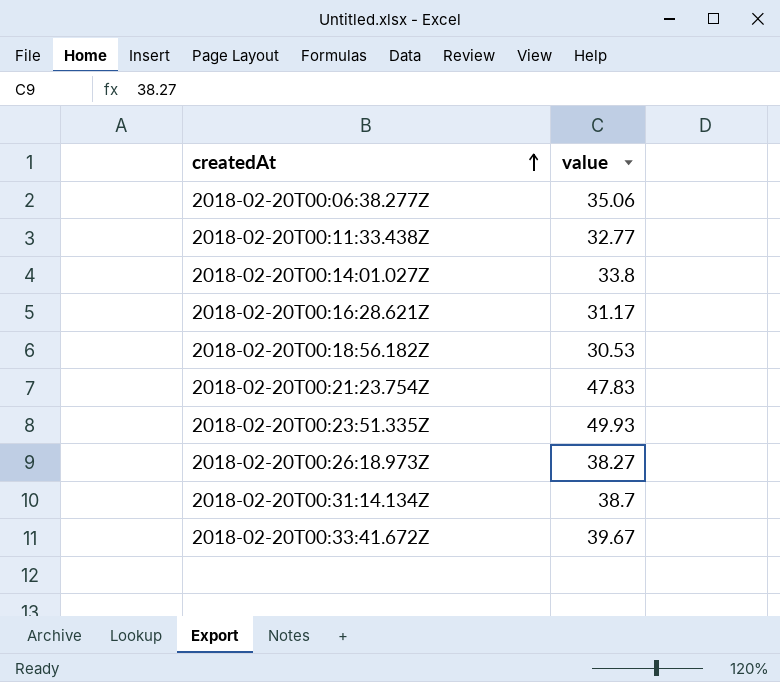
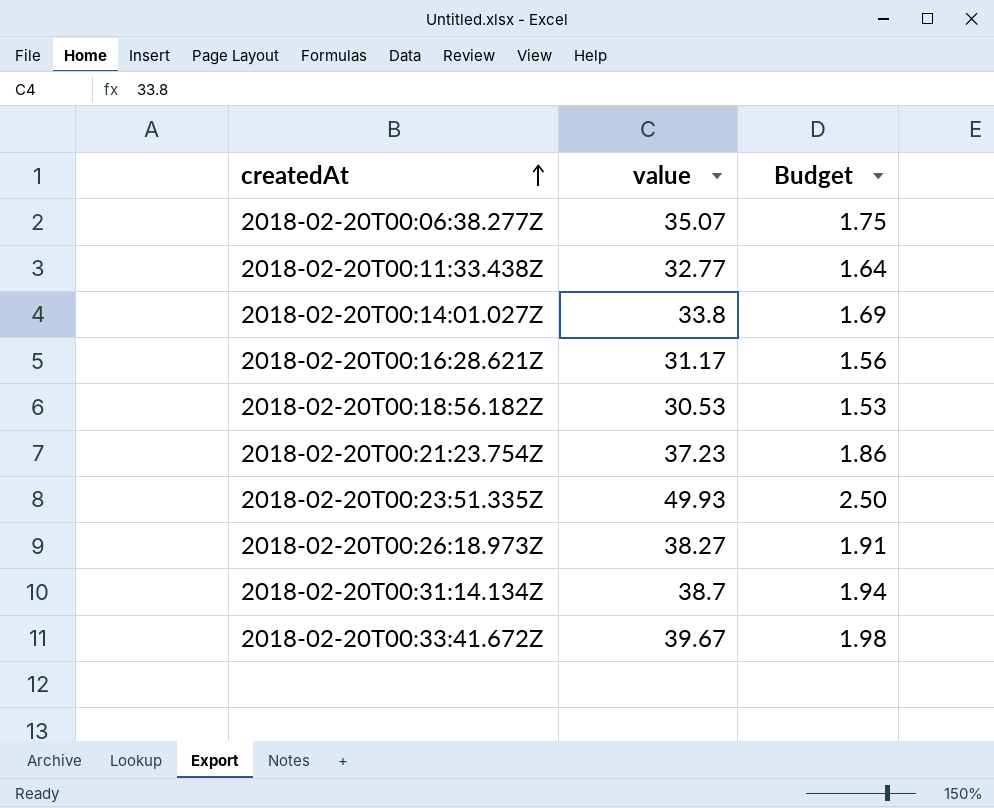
column Budget | formula: none -> [value] * 0.05
2018-02-20T00:06:38.277Z | value: 35.06 -> 35.07
2018-02-20T00:21:23.754Z | value: 47.83 -> 37.23

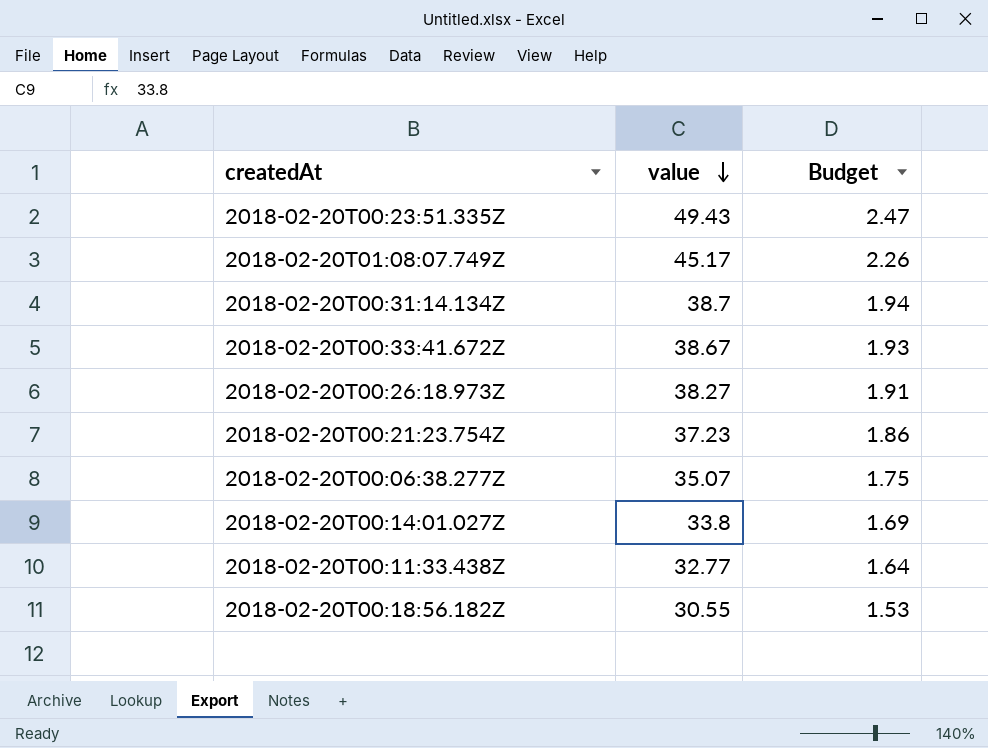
row order: createdAt ascending -> value descending
row 2018-02-20T00:16:28.621Z: 31.17 | 1.56 -> none
2018-02-20T00:23:51.335Z | value: 49.93 -> 49.43
2018-02-20T00:23:51.335Z | Budget: 2.50 -> 2.47
row 2018-02-20T01:08:07.749Z: none -> 45.17 | 2.26
2018-02-20T00:33:41.672Z | value: 39.67 -> 38.67
2018-02-20T00:33:41.672Z | Budget: 1.98 -> 1.93
2018-02-20T00:18:56.182Z | value: 30.53 -> 30.55

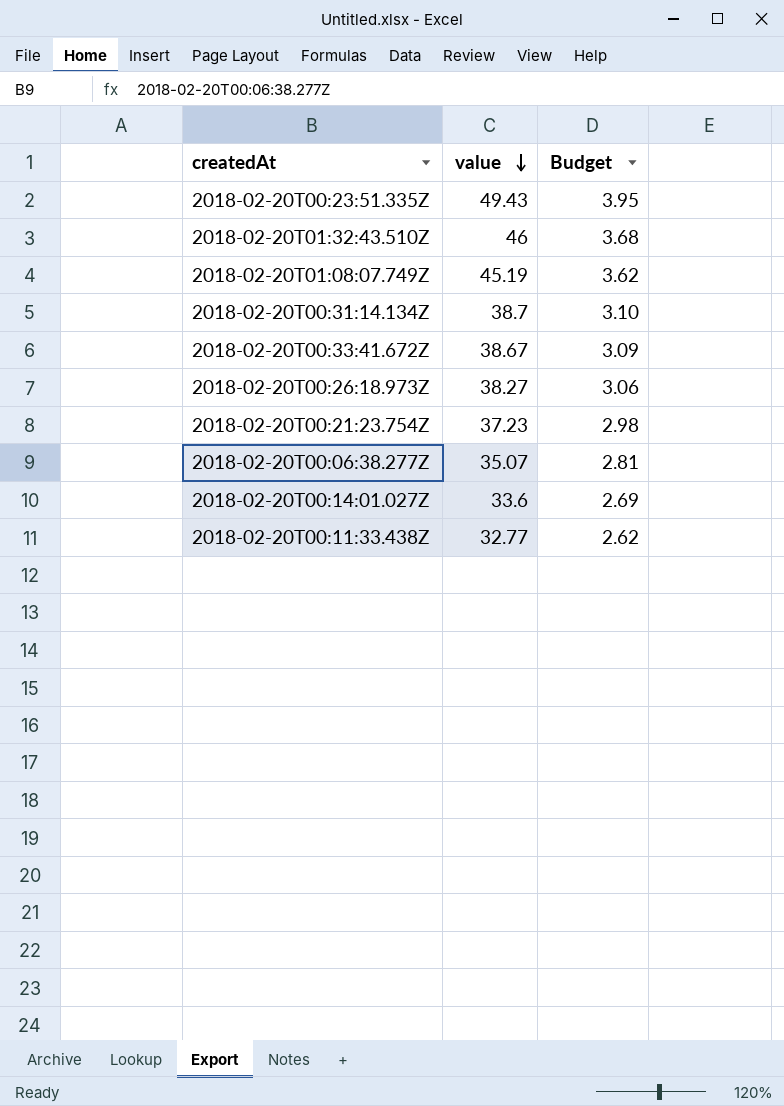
column Budget | formula: [value] * 0.05 -> [value] * 0.08
row 2018-02-20T00:18:56.182Z: 30.55 | 1.53 -> none
row 2018-02-20T01:32:43.510Z: none -> 46 | 3.68
2018-02-20T01:08:07.749Z | value: 45.17 -> 45.19
2018-02-20T00:14:01.027Z | value: 33.8 -> 33.6

